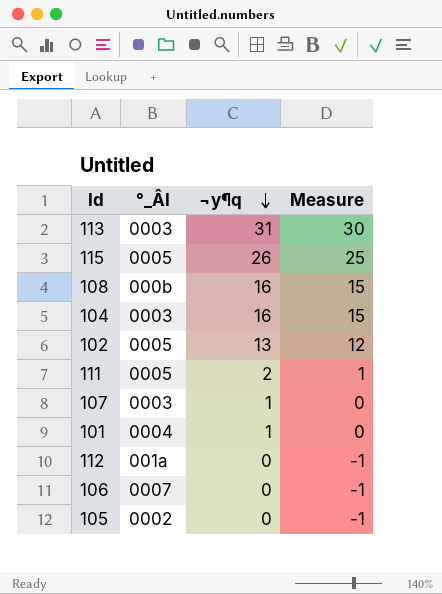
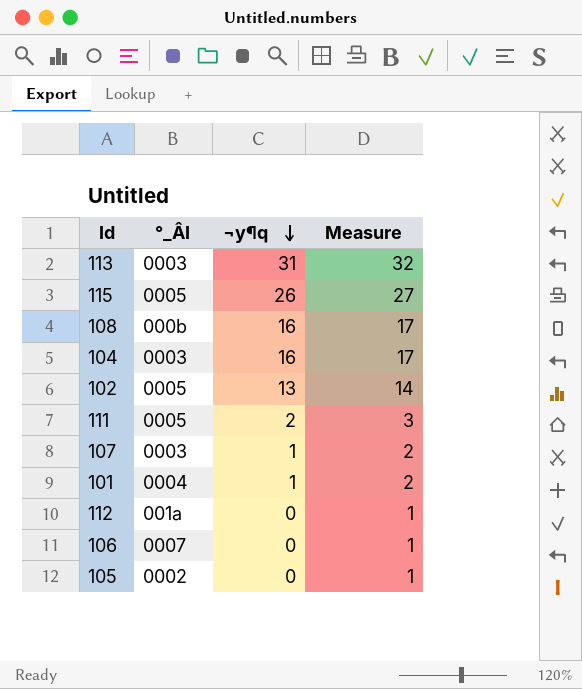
column Measure | formula: [¬y¶q] - 1 -> [¬y¶q] + 1

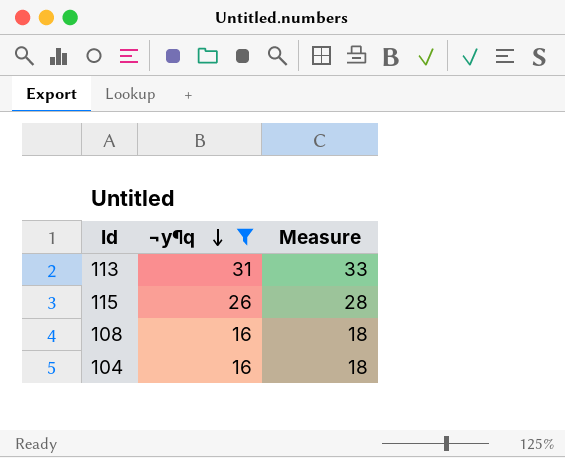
filter: none -> ¬y¶q >= 16
column °_ÂI | position: 2 -> none
column Measure | formula: [¬y¶q] + 1 -> [¬y¶q] + 2

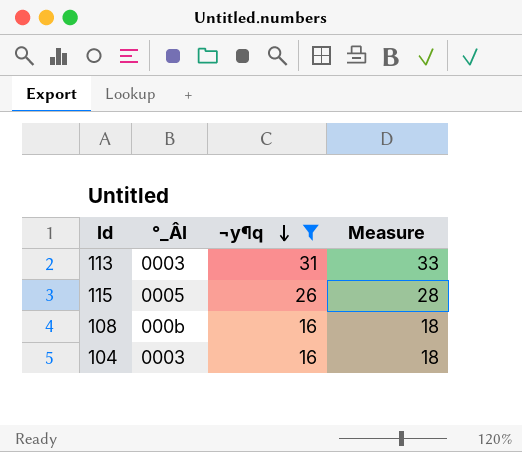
column °_ÂI | position: none -> 2

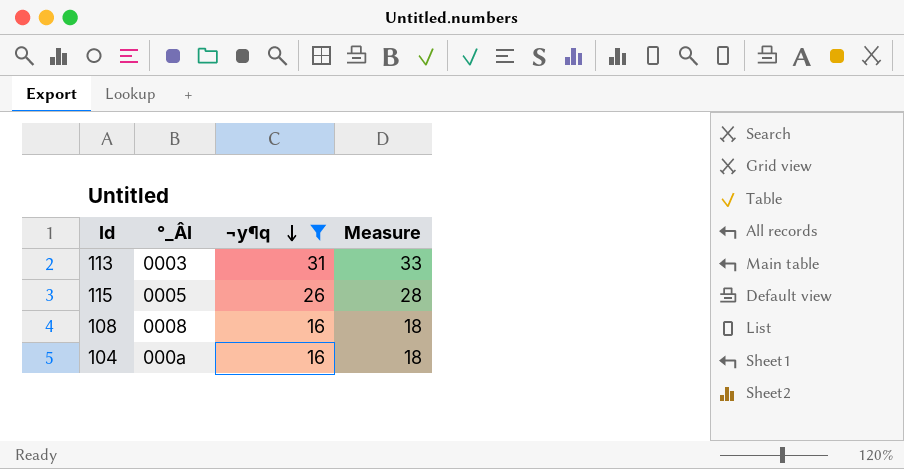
108 | °_ÂI: 000b -> 0008
104 | °_ÂI: 0003 -> 000a

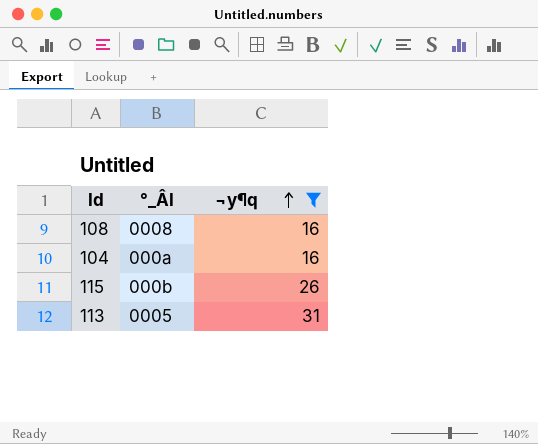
row order: ¬y¶q descending -> ¬y¶q ascending
column Measure | formula: [¬y¶q] + 2 -> none
115 | °_ÂI: 0005 -> 000b
113 | °_ÂI: 0003 -> 0005

